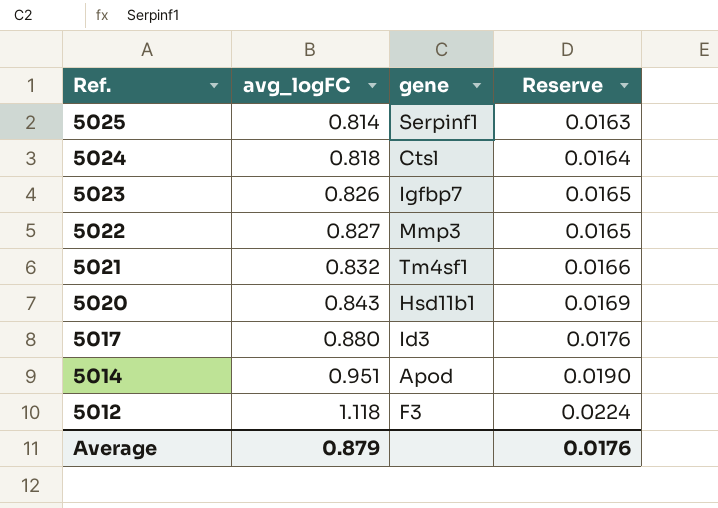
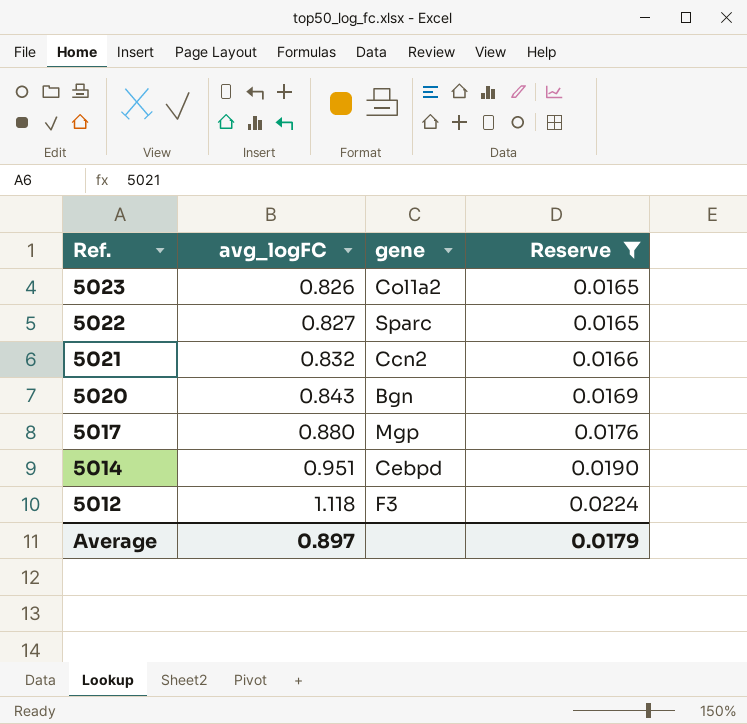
filter: none -> Reserve >= 0.0165
5023 | gene: Igfbp7 -> Col1a2
5022 | gene: Mmp3 -> Sparc
5021 | gene: Tm4sf1 -> Ccn2
5020 | gene: Hsd11b1 -> Bgn
5017 | gene: Id3 -> Mgp
5014 | gene: Apod -> Cebpd
Average | avg_logFC: 0.879 -> 0.897
Average | Reserve: 0.0176 -> 0.0179

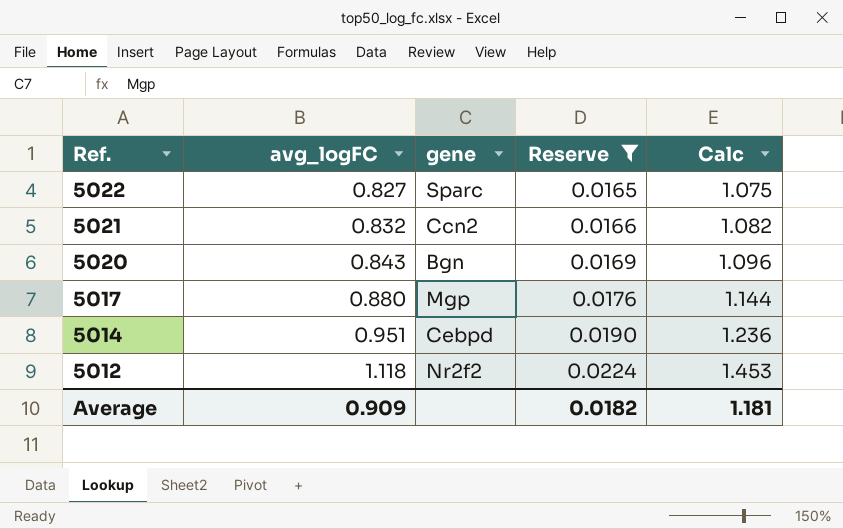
column Calc | formula: none -> [avg_logFC] * 1.3
row 5023: 0.826 | Col1a2 | 0.0165 -> none
5012 | gene: F3 -> Nr2f2
Average | avg_logFC: 0.897 -> 0.909
Average | Reserve: 0.0179 -> 0.0182

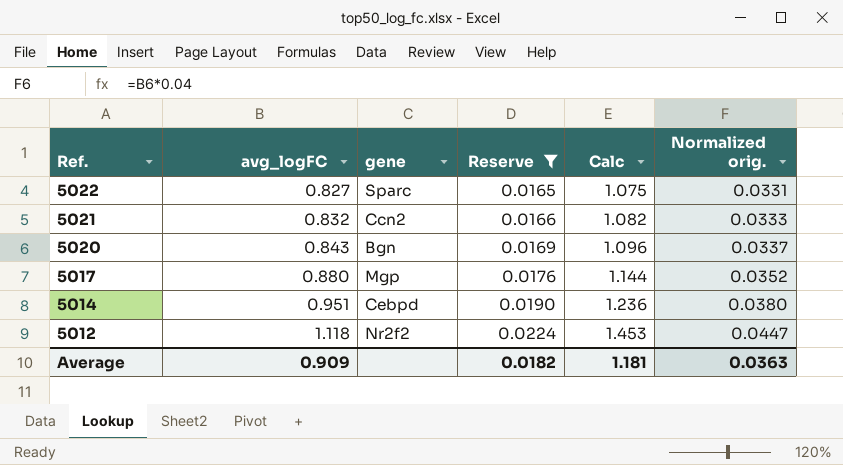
column Normalized orig. | formula: none -> [avg_logFC] * 0.04

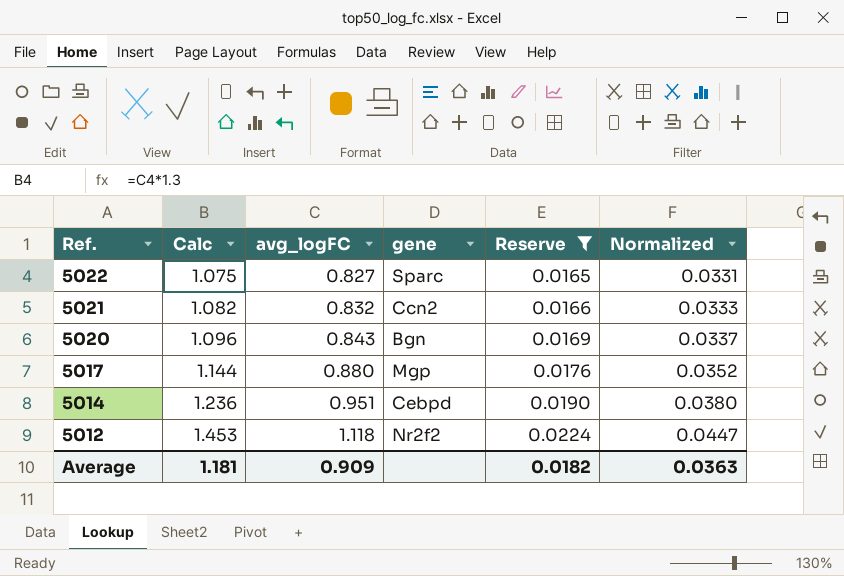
column Calc | position: 5 -> 2
column name: Normalized orig. -> Normalized

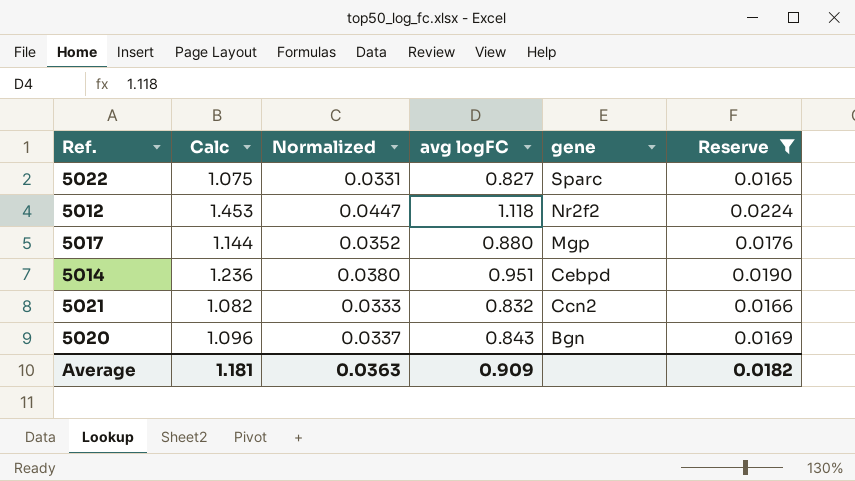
row order: Ref. descending -> gene descending
column Normalized | position: 6 -> 3
column name: avg_logFC -> avg logFC

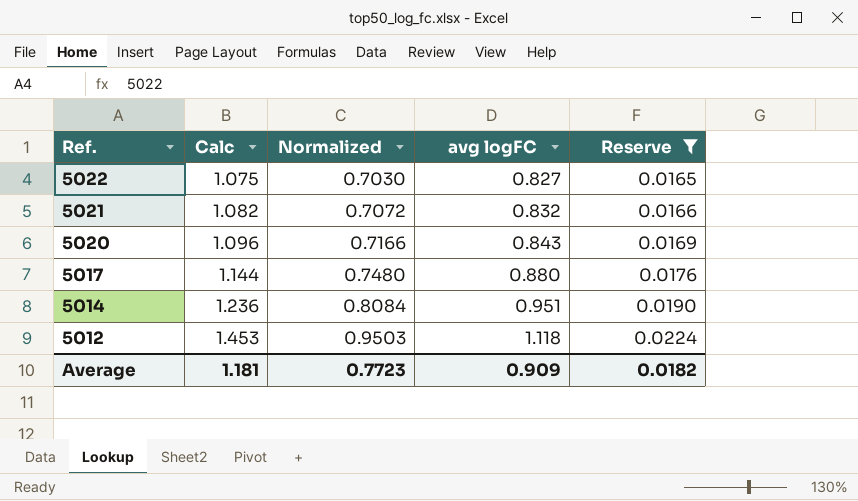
row order: gene descending -> Ref. descending
column gene | position: 5 -> none
column Normalized | formula: [avg logFC] * 0.04 -> [avg logFC] * 0.85
Average | Normalized: 0.0363 -> 0.7723

